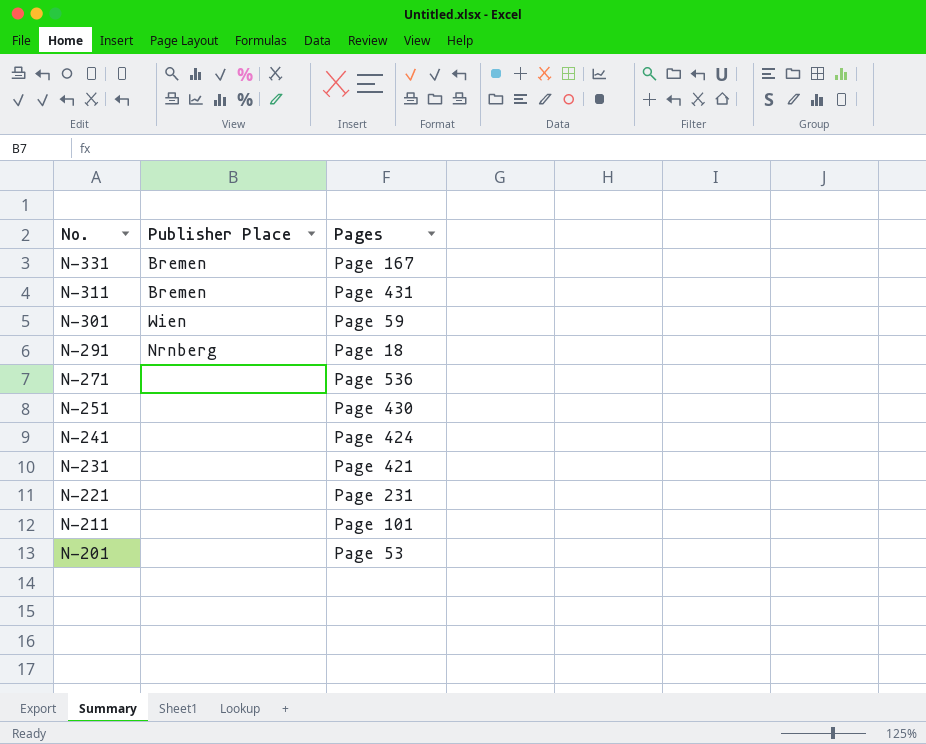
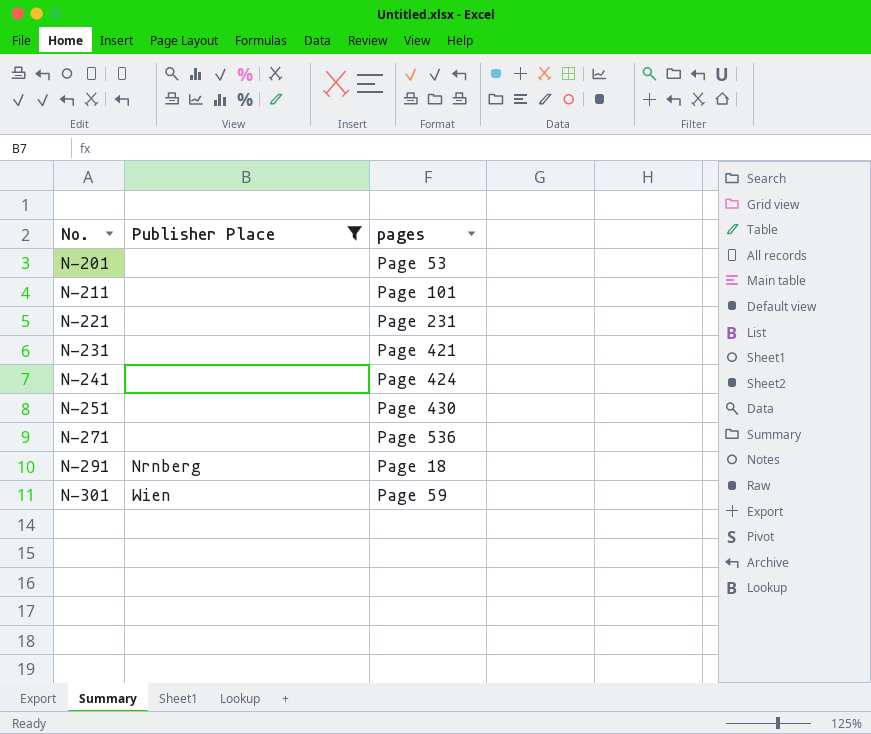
filter: none -> Publisher Place != Bremen
row order: No. descending -> No. ascending
column name: Pages -> pages

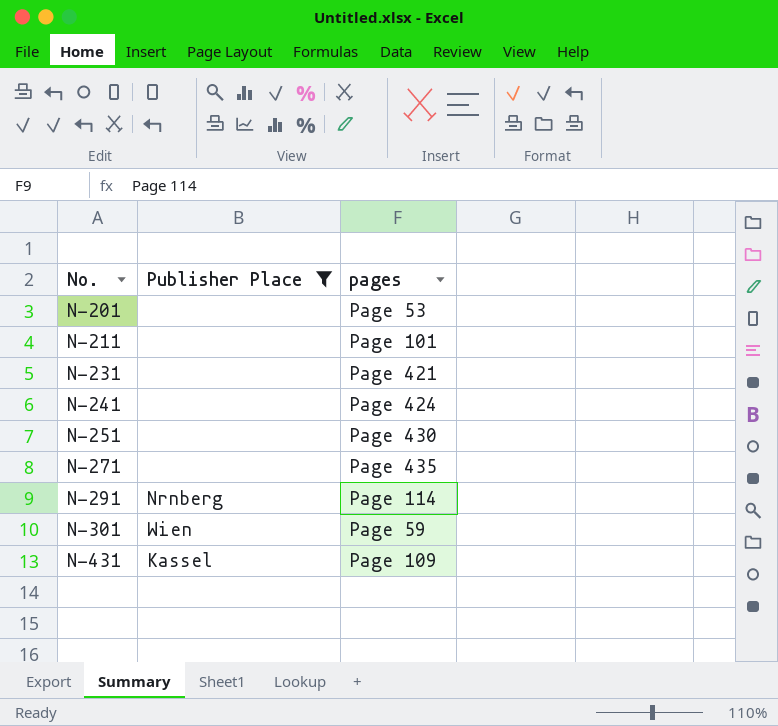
row N-221: none | Page 231 -> none
N-271 | pages: Page 536 -> Page 435
N-291 | pages: Page 18 -> Page 114
row N-431: none -> Kassel | Page 109

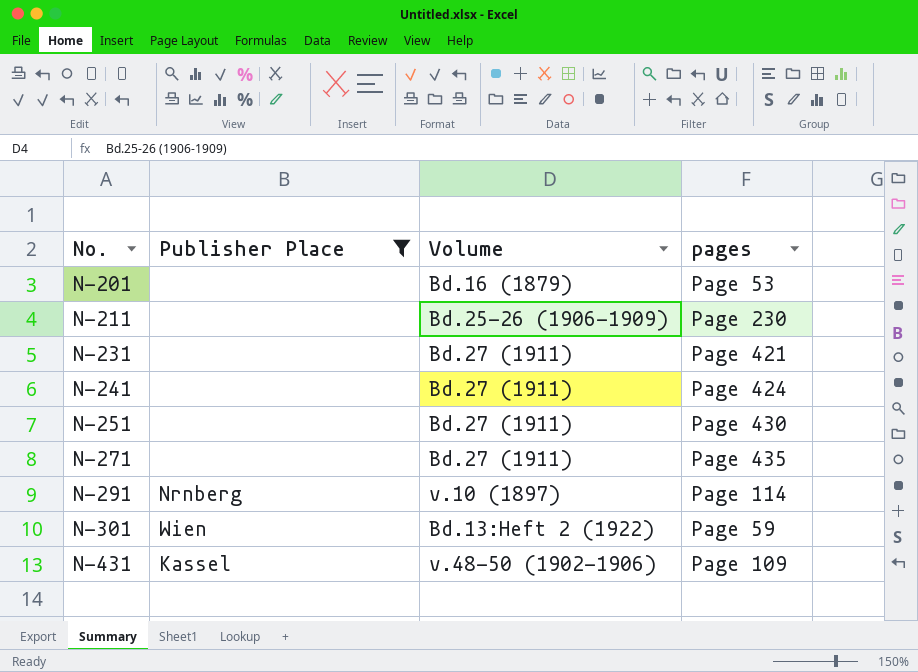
column Volume | position: none -> 3
N-211 | pages: Page 101 -> Page 230

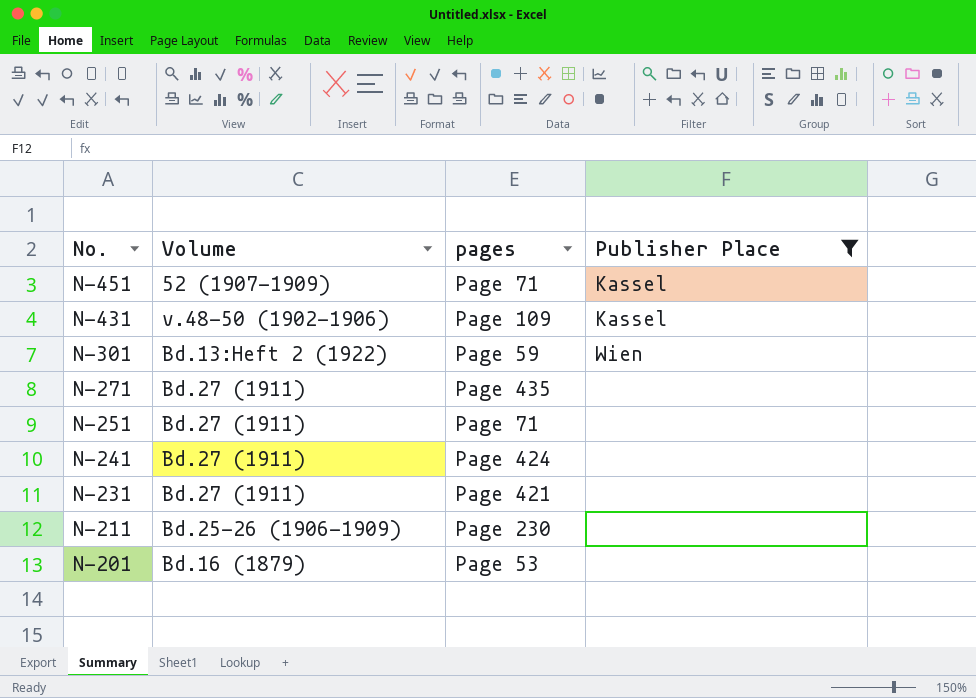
row order: No. ascending -> No. descending
column Publisher Place | position: 2 -> 4
row N-291: Nrnberg | v.10 (1897) | Page 114 -> none
row N-451: none -> 52 (1907-1909) | Page 71 | Kassel
N-251 | pages: Page 430 -> Page 71

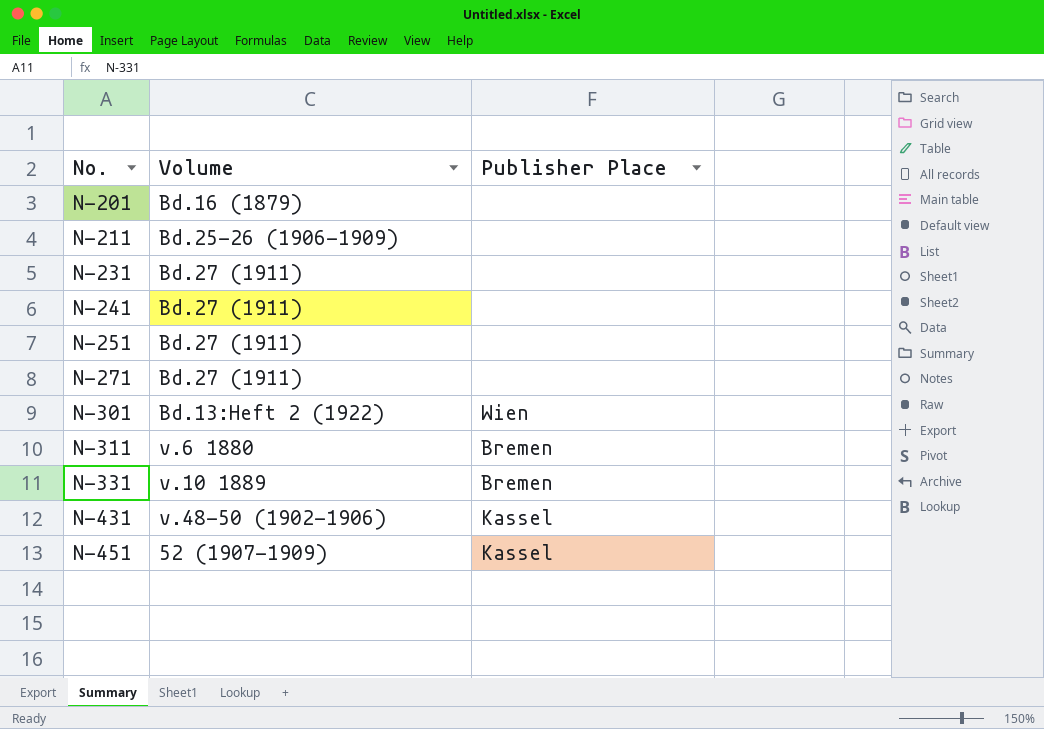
filter: Publisher Place != Bremen -> none
row order: No. descending -> No. ascending
column pages | position: 3 -> none

